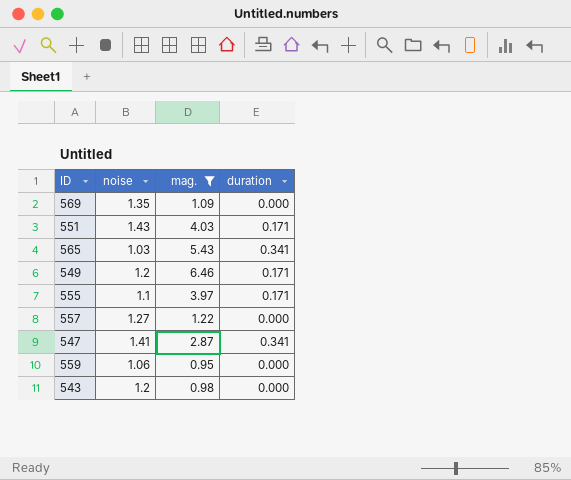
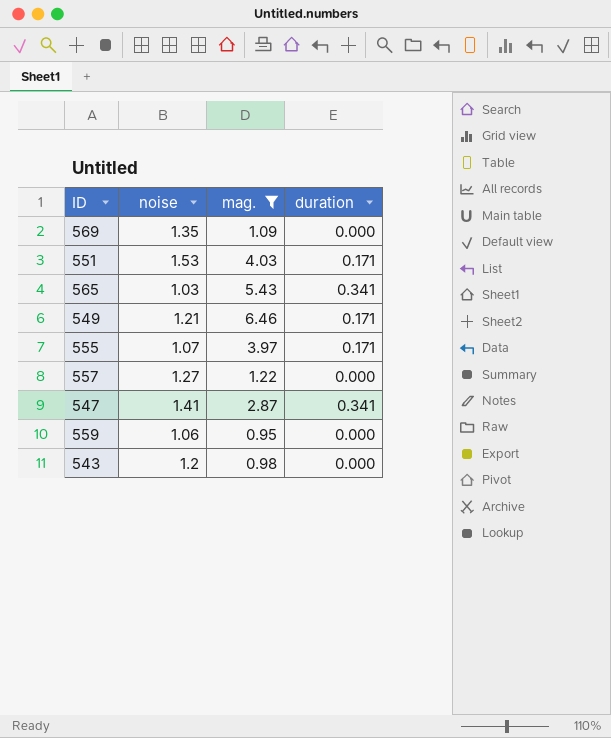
551 | noise: 1.43 -> 1.53
549 | noise: 1.2 -> 1.21
555 | noise: 1.1 -> 1.07

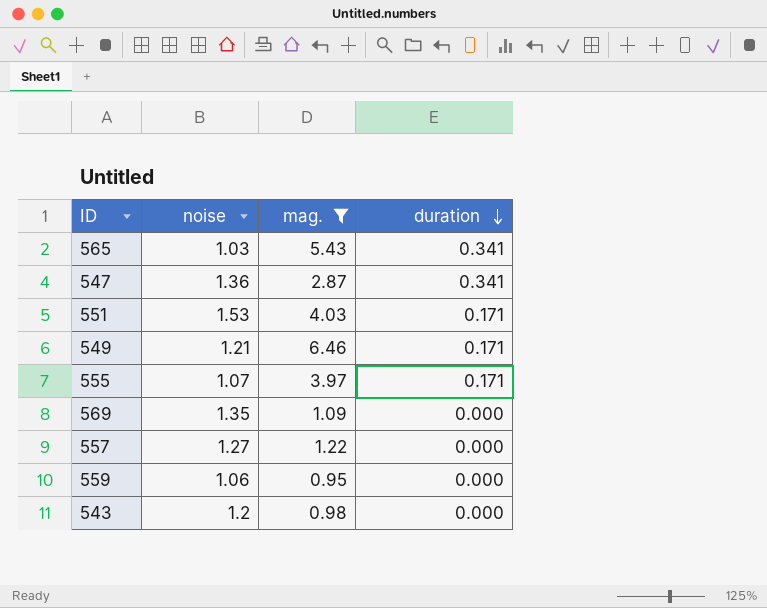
row order: none -> duration descending
547 | noise: 1.41 -> 1.36

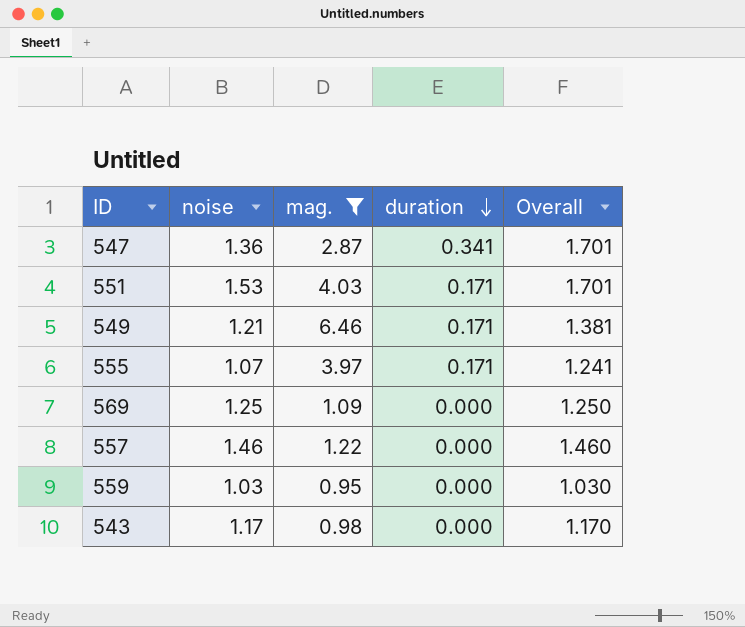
column Overall | formula: none -> [noise] + [duration]
row 565: 1.03 | 5.43 | 0.341 -> none
569 | noise: 1.35 -> 1.25
557 | noise: 1.27 -> 1.46
559 | noise: 1.06 -> 1.03
543 | noise: 1.2 -> 1.17

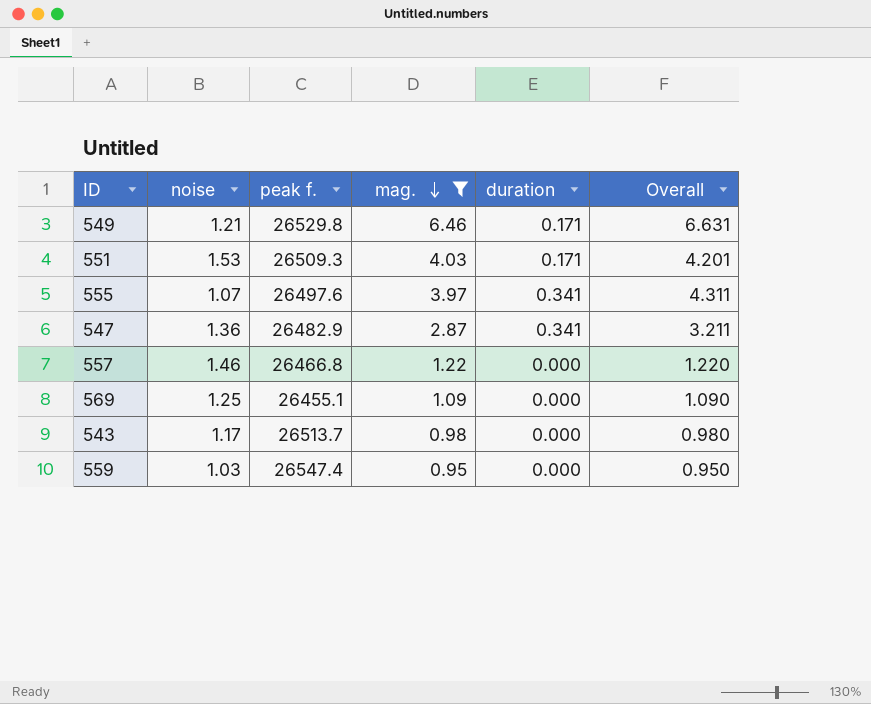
row order: duration descending -> mag. descending
column peak f. | position: none -> 3
column Overall | formula: [noise] + [duration] -> [mag.] + [duration]
555 | duration: 0.171 -> 0.341

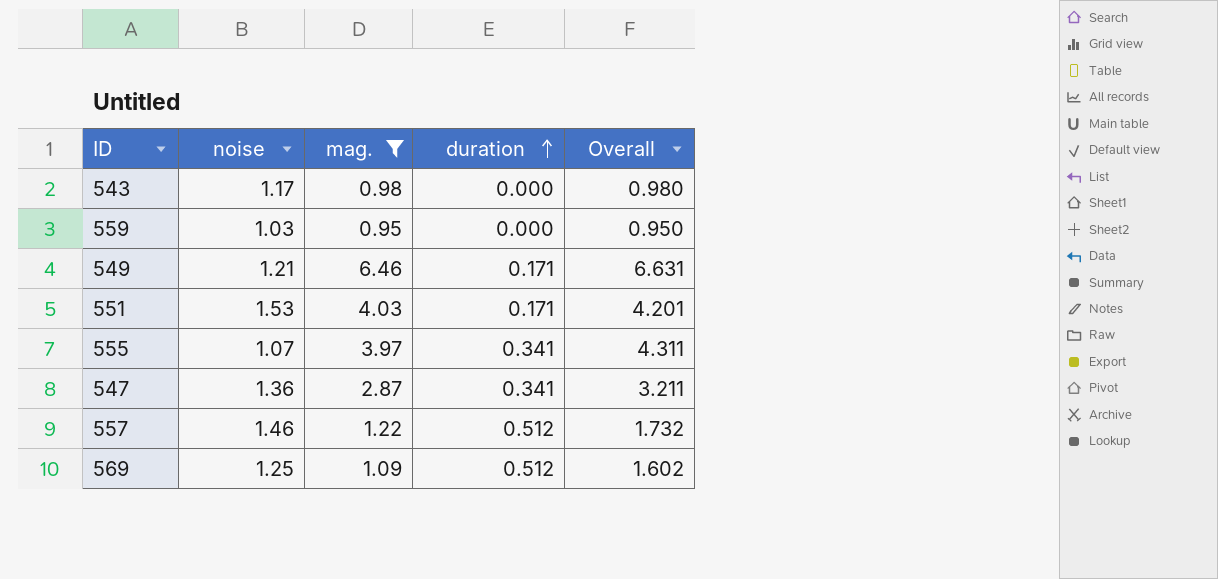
row order: mag. descending -> duration ascending
column peak f. | position: 3 -> none
557 | duration: 0.000 -> 0.512
557 | Overall: 1.220 -> 1.732
569 | duration: 0.000 -> 0.512
569 | Overall: 1.090 -> 1.602

